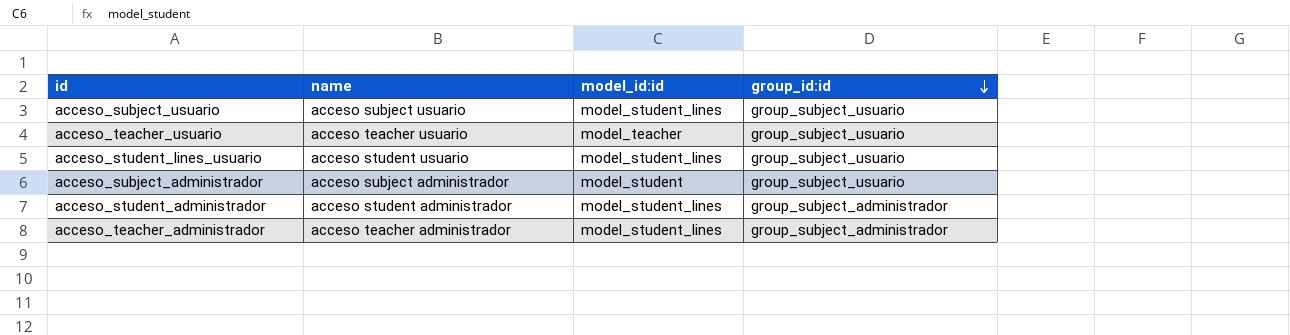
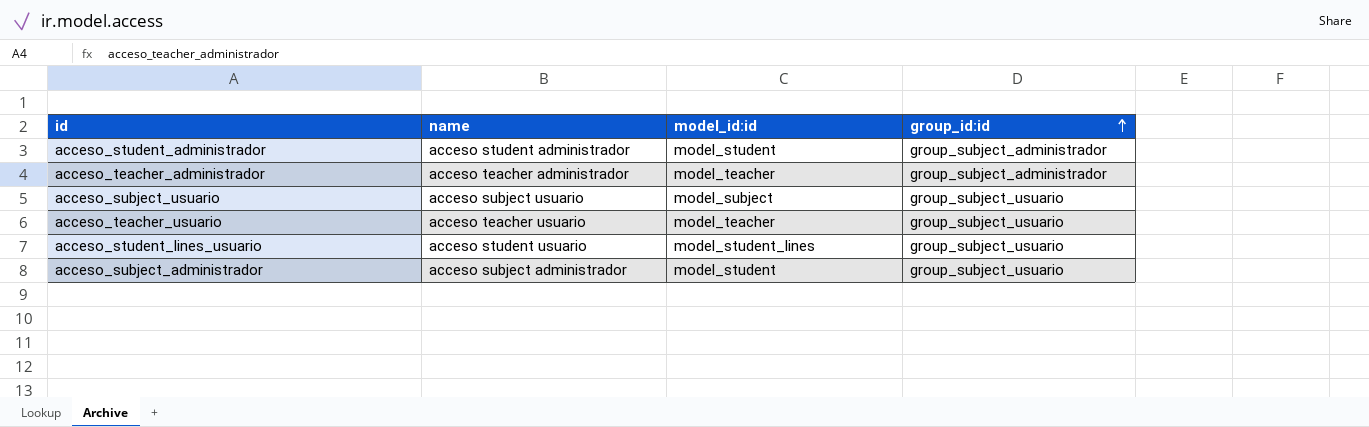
row order: group_id:id descending -> group_id:id ascending
acceso_student_administrador | model_id:id: model_student_lines -> model_student
acceso_teacher_administrador | model_id:id: model_student_lines -> model_teacher
acceso_subject_usuario | model_id:id: model_student_lines -> model_subject

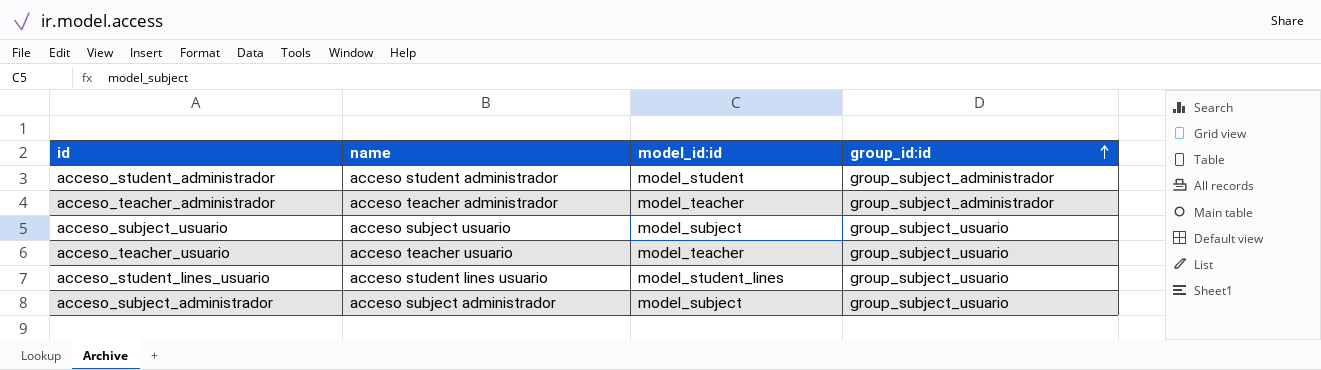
acceso_student_lines_usuario | name: acceso student usuario -> acceso student lines usuario
acceso_subject_administrador | model_id:id: model_student -> model_subject

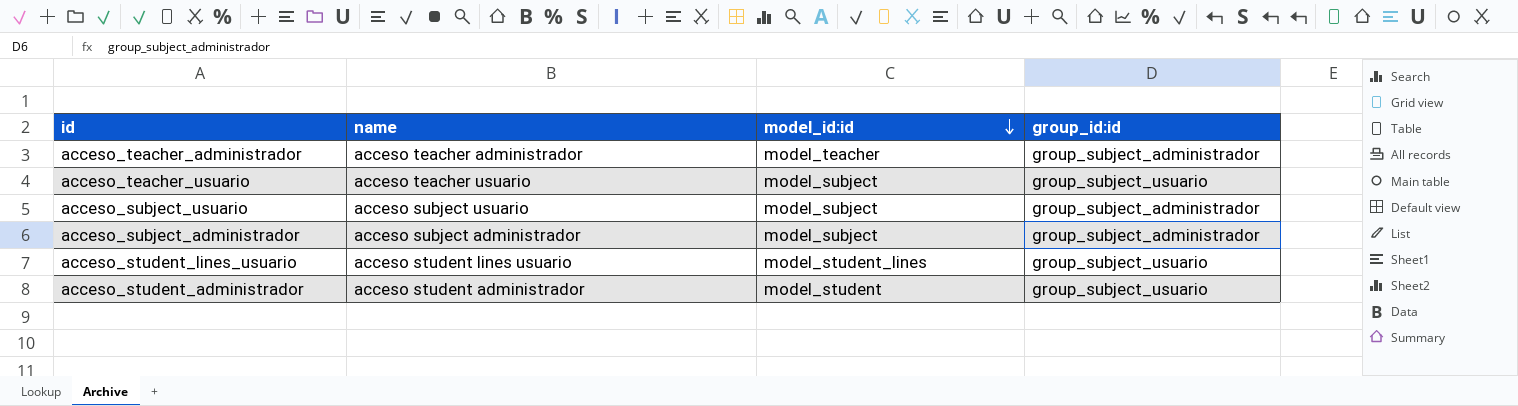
row order: group_id:id ascending -> model_id:id descending
acceso_teacher_usuario | model_id:id: model_teacher -> model_subject
acceso_subject_usuario | group_id:id: group_subject_usuario -> group_subject_administrador
acceso_subject_administrador | group_id:id: group_subject_usuario -> group_subject_administrador
acceso_student_administrador | group_id:id: group_subject_administrador -> group_subject_usuario

